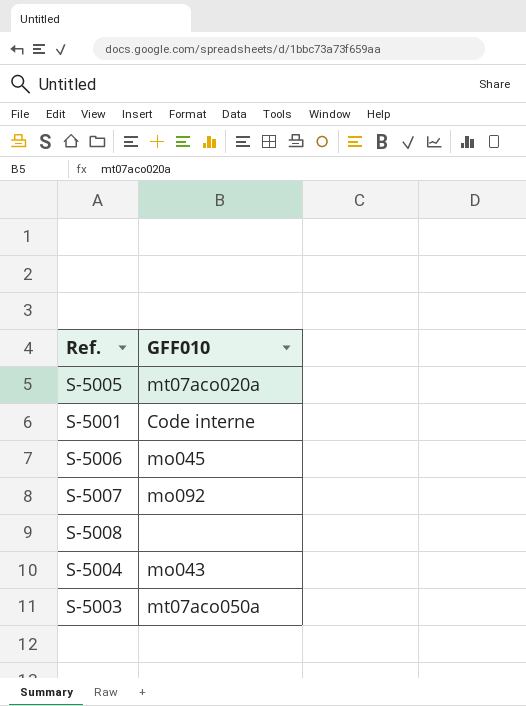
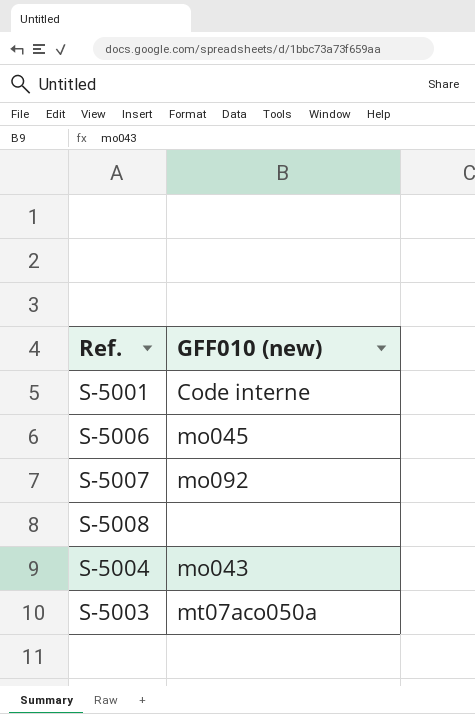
column name: GFF010 -> GFF010 (new)
row S-5005: mt07aco020a -> none

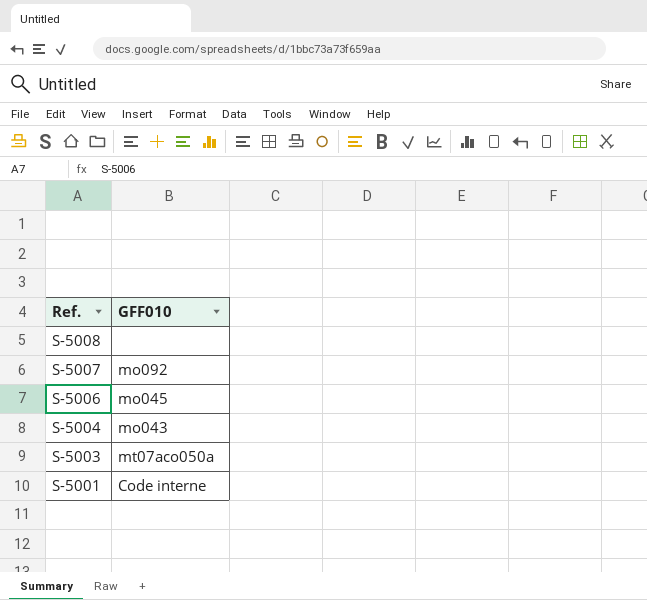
row order: none -> Ref. descending
column name: GFF010 (new) -> GFF010

